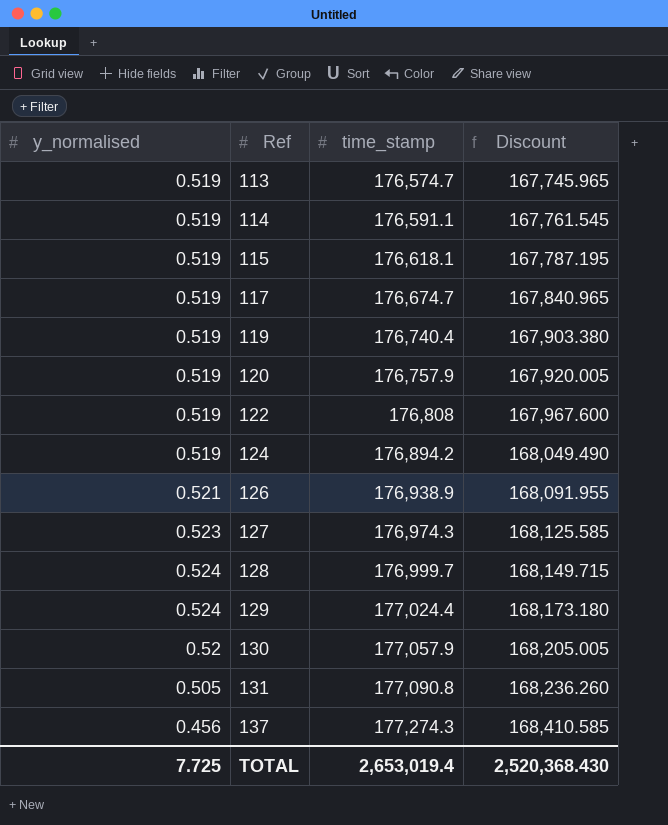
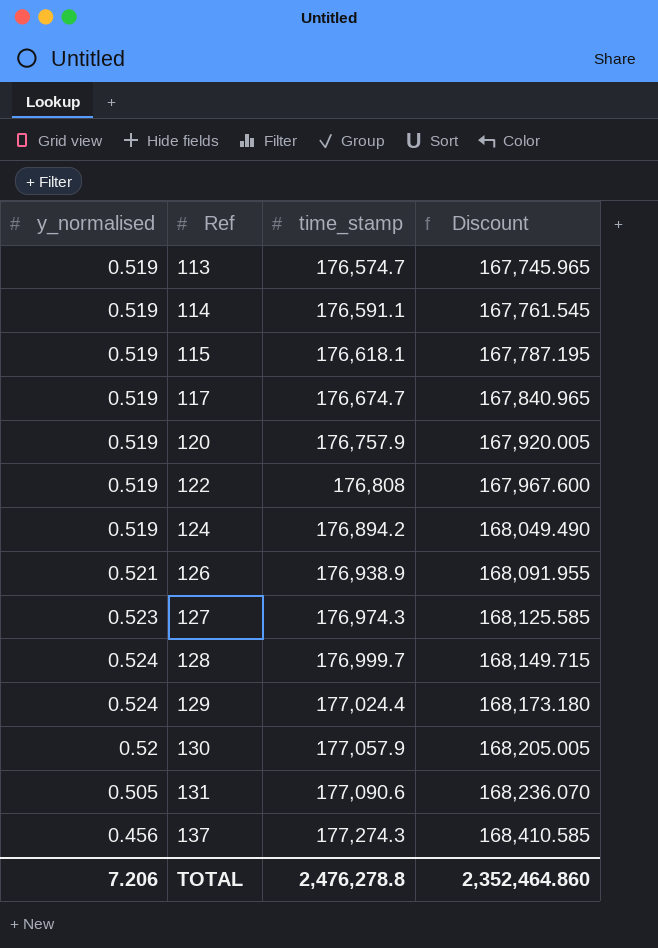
row 119: 0.519 | 176,740.4 | 167,903.380 -> none
131 | time_stamp: 177,090.8 -> 177,090.6
131 | Discount: 168,236.260 -> 168,236.070
TOTAL | y_normalised: 7.725 -> 7.206
TOTAL | time_stamp: 2,653,019.4 -> 2,476,278.8
TOTAL | Discount: 2,520,368.430 -> 2,352,464.860

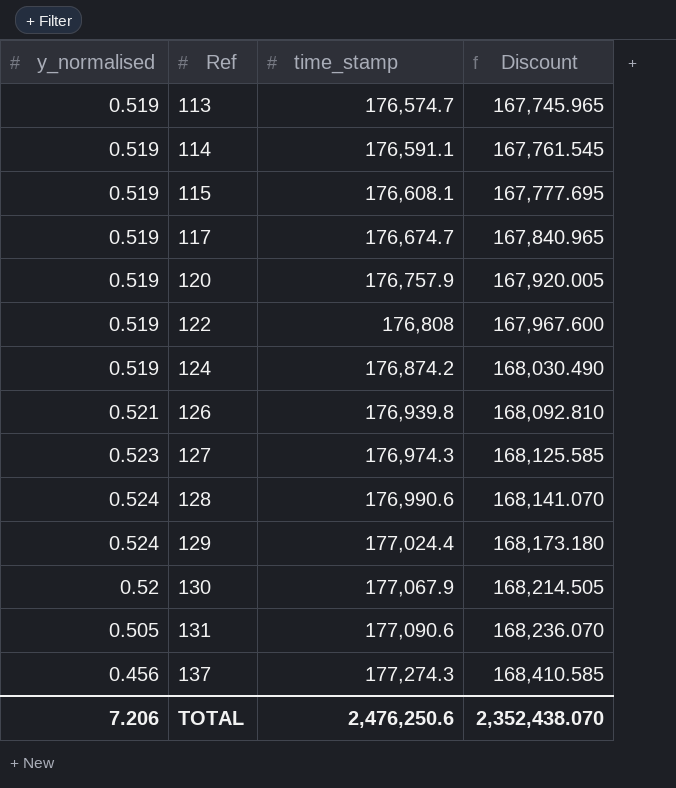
115 | time_stamp: 176,618.1 -> 176,608.1
115 | Discount: 167,787.195 -> 167,777.695
124 | time_stamp: 176,894.2 -> 176,874.2
124 | Discount: 168,049.490 -> 168,030.490
126 | time_stamp: 176,938.9 -> 176,939.8
126 | Discount: 168,091.955 -> 168,092.810
128 | time_stamp: 176,999.7 -> 176,990.6
128 | Discount: 168,149.715 -> 168,141.070
130 | time_stamp: 177,057.9 -> 177,067.9
130 | Discount: 168,205.005 -> 168,214.505
TOTAL | time_stamp: 2,476,278.8 -> 2,476,250.6
TOTAL | Discount: 2,352,464.860 -> 2,352,438.070

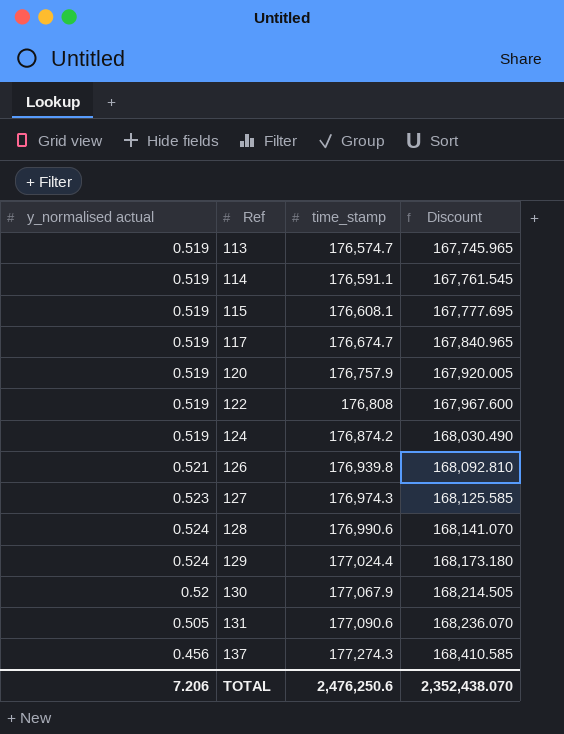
column name: y_normalised -> y_normalised actual

